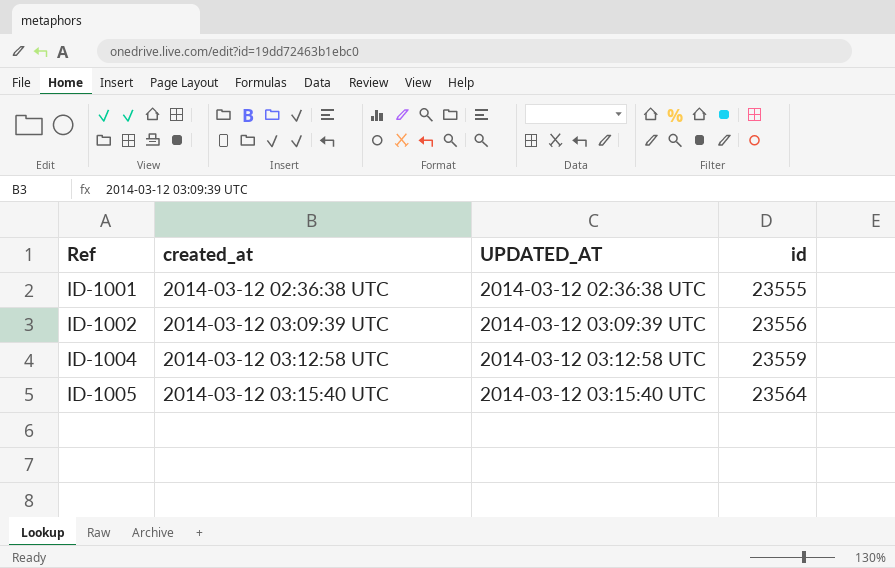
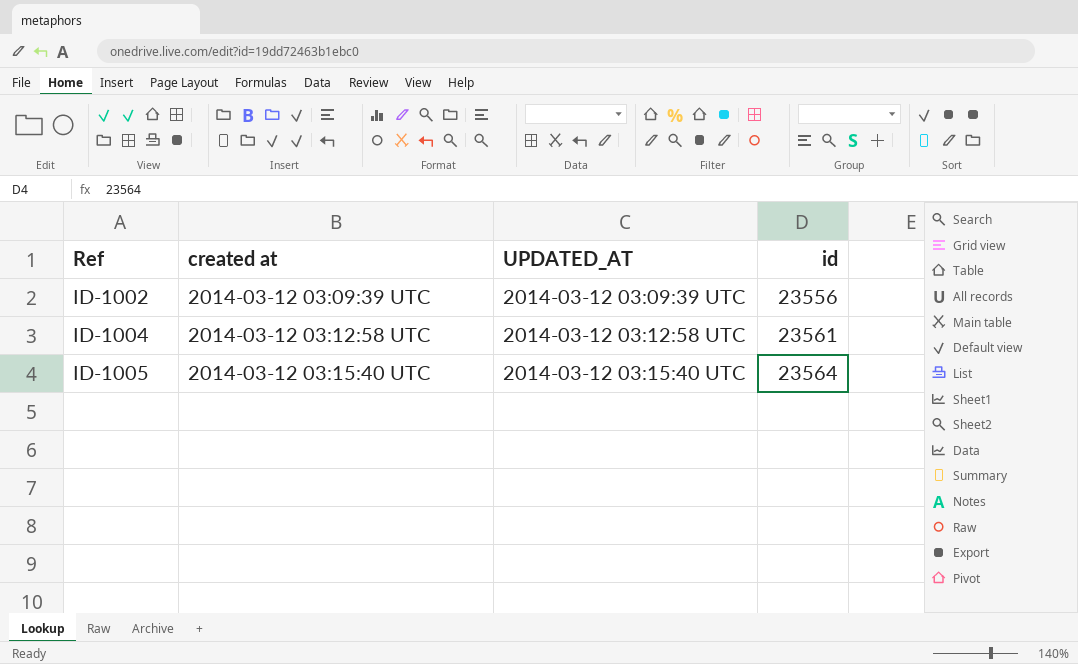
column name: created_at -> created at
row ID-1001: 2014-03-12 02:36:38 UTC | 2014-03-12 02:36:38 UTC | 23555 -> none
ID-1004 | id: 23559 -> 23561

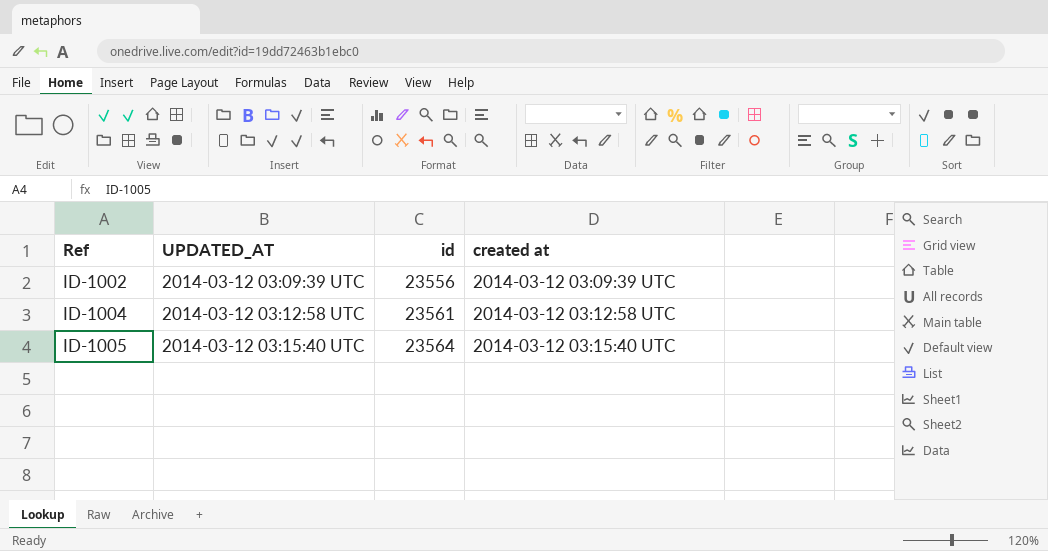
column created at | position: 2 -> 4

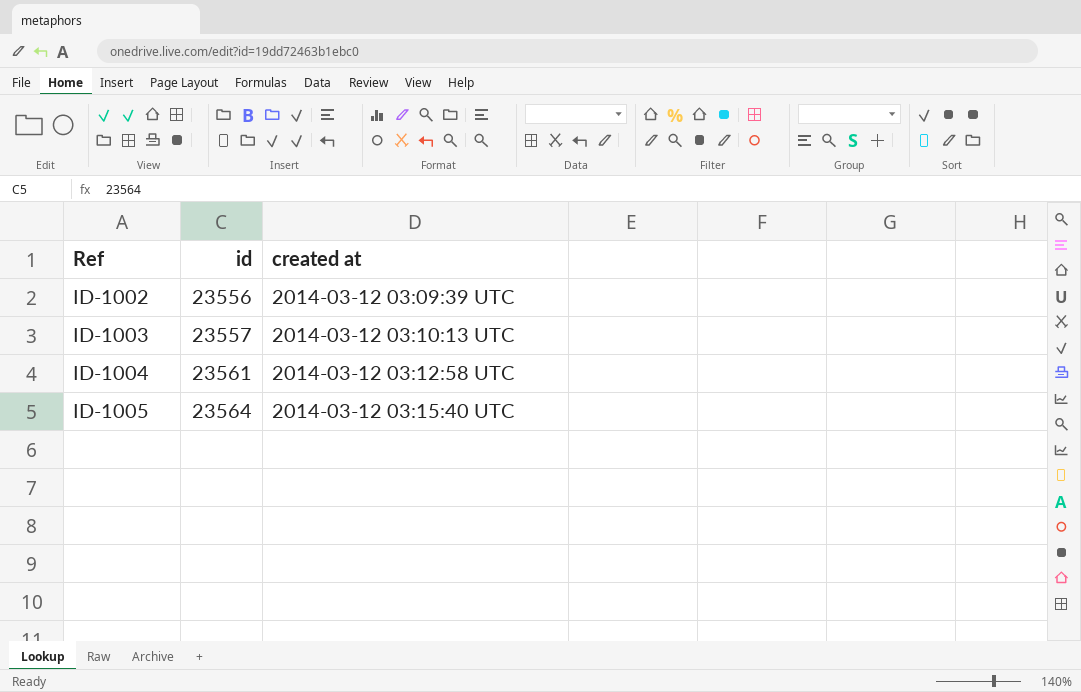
column UPDATED_AT | position: 2 -> none
row ID-1003: none -> 23557 | 2014-03-12 03:10:13 UTC

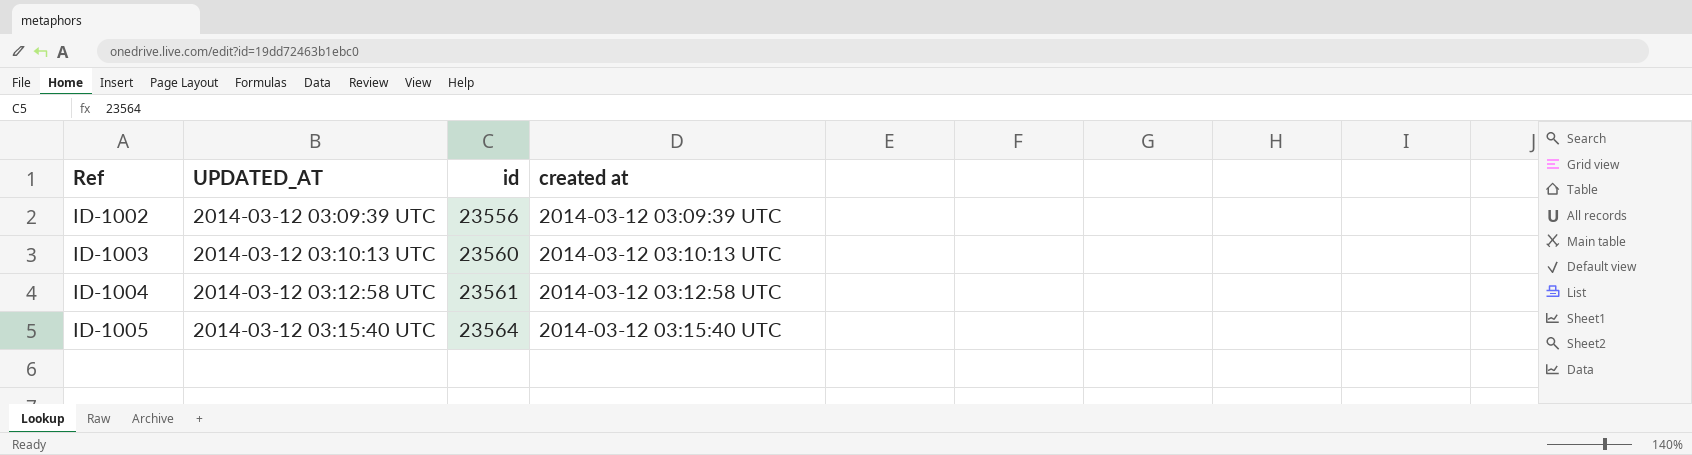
column UPDATED_AT | position: none -> 2
ID-1003 | id: 23557 -> 23560

